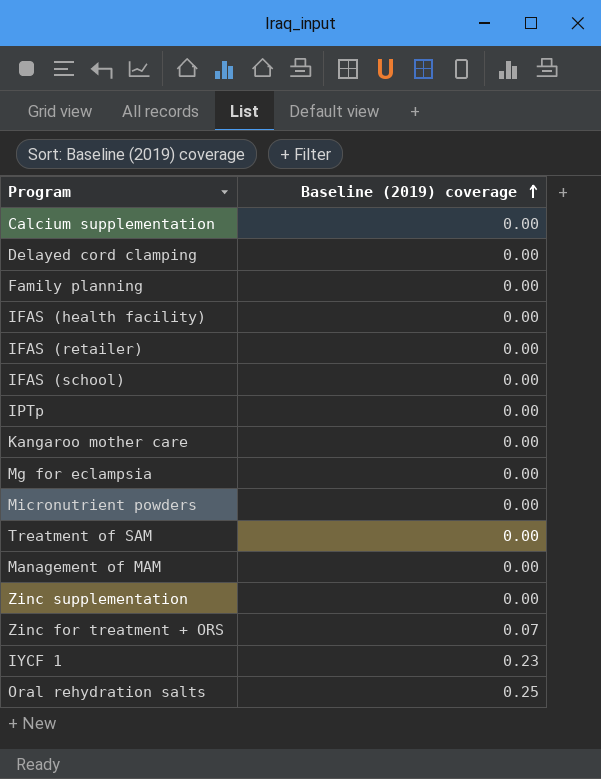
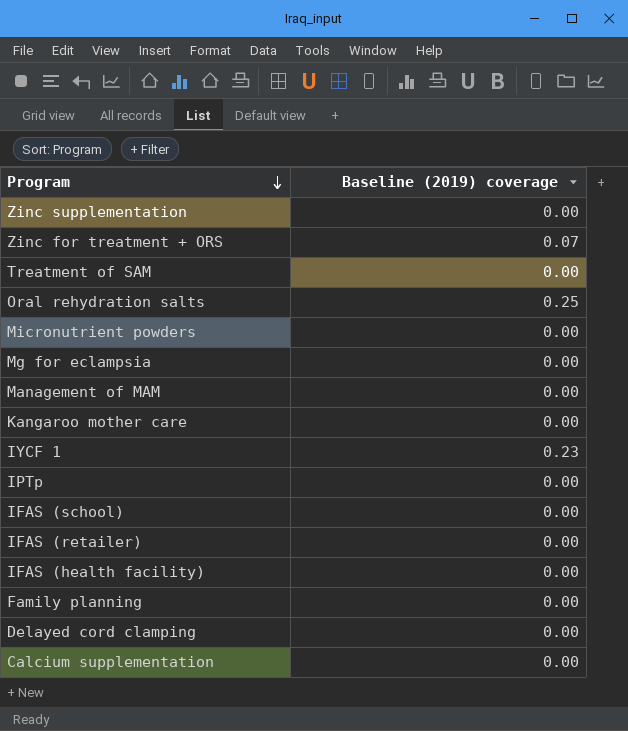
row order: Baseline (2019) coverage ascending -> Program descending

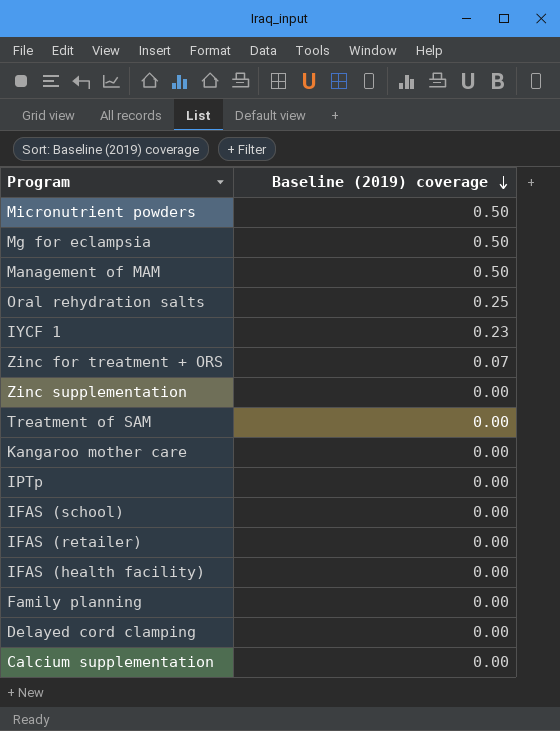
row order: Program descending -> Baseline (2019) coverage descending
Micronutrient powders | Baseline (2019) coverage: 0.00 -> 0.50
Mg for eclampsia | Baseline (2019) coverage: 0.00 -> 0.50
Management of MAM | Baseline (2019) coverage: 0.00 -> 0.50

